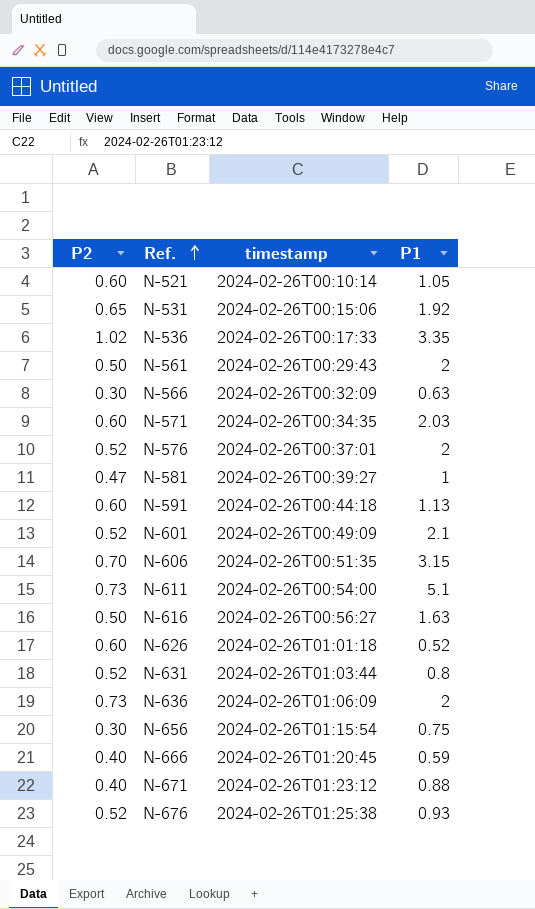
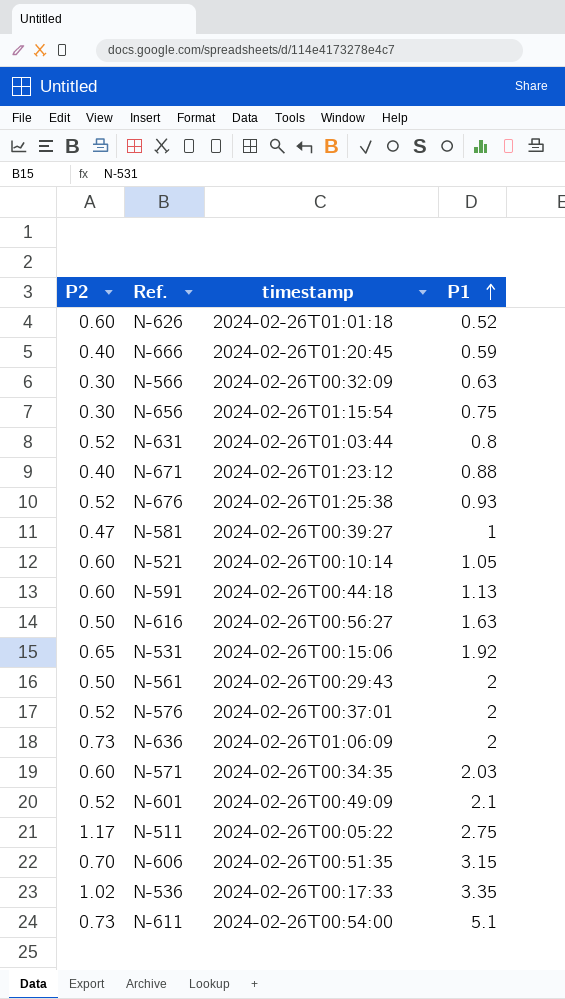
row order: Ref. ascending -> P1 ascending
row N-511: none -> 1.17 | 2024-02-26T00:05:22 | 2.75

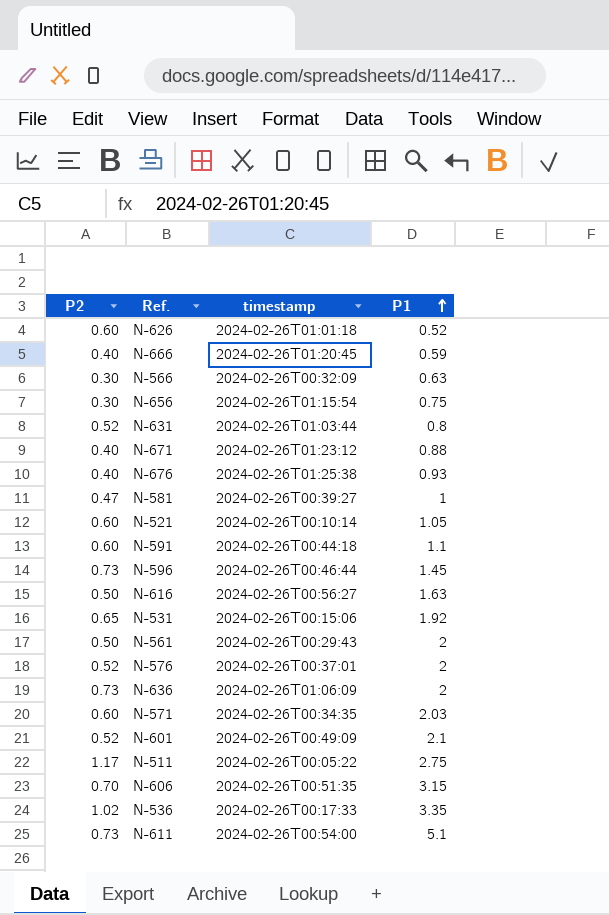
N-676 | P2: 0.52 -> 0.40
N-591 | P1: 1.13 -> 1.1
row N-596: none -> 0.73 | 2024-02-26T00:46:44 | 1.45

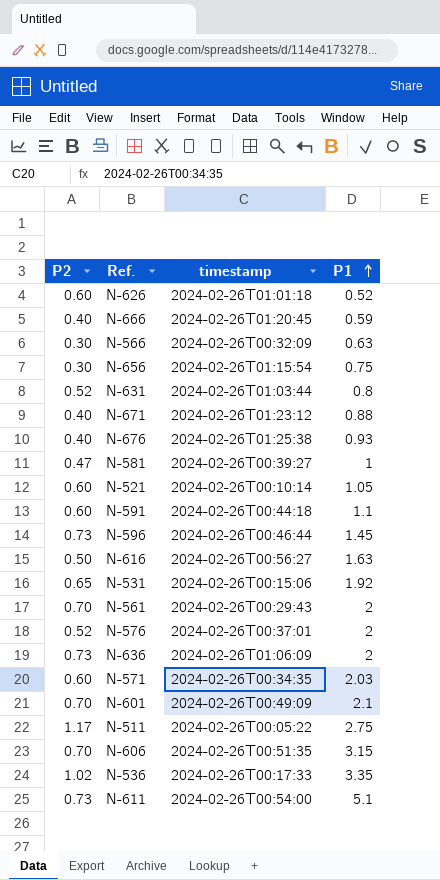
N-561 | P2: 0.50 -> 0.70
N-601 | P2: 0.52 -> 0.70

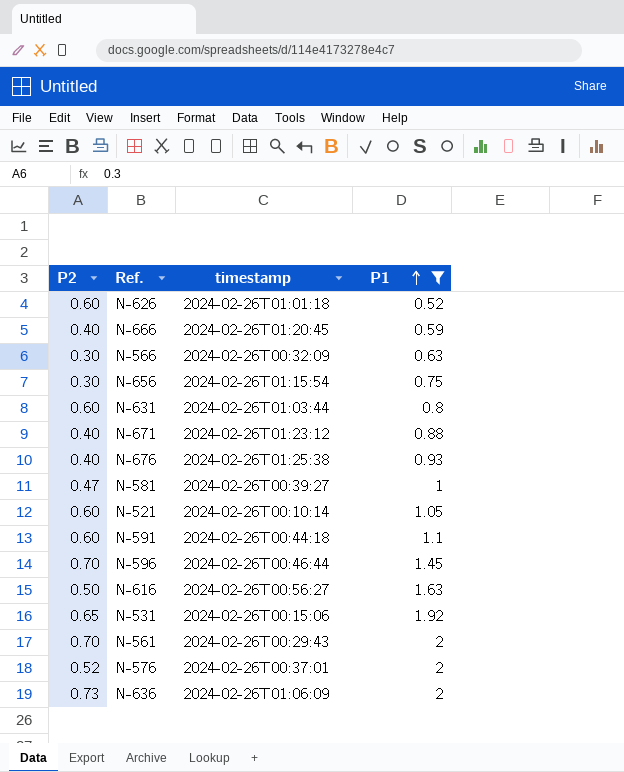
filter: none -> P1 <= 2
N-631 | P2: 0.52 -> 0.60
N-596 | P2: 0.73 -> 0.70

